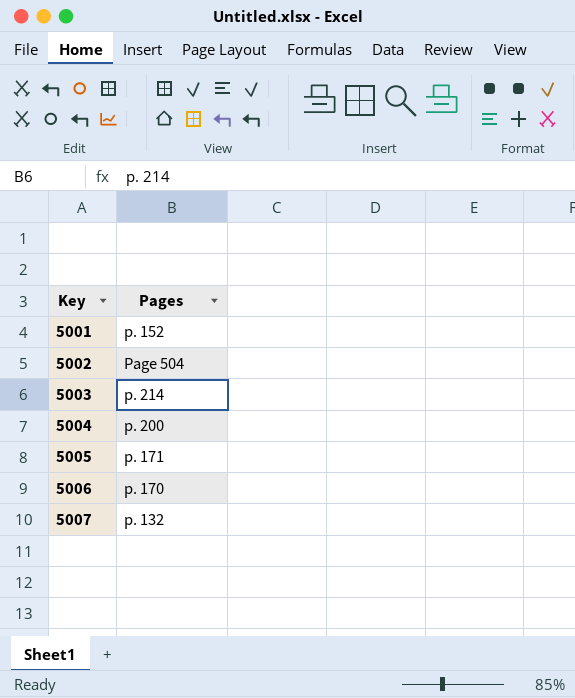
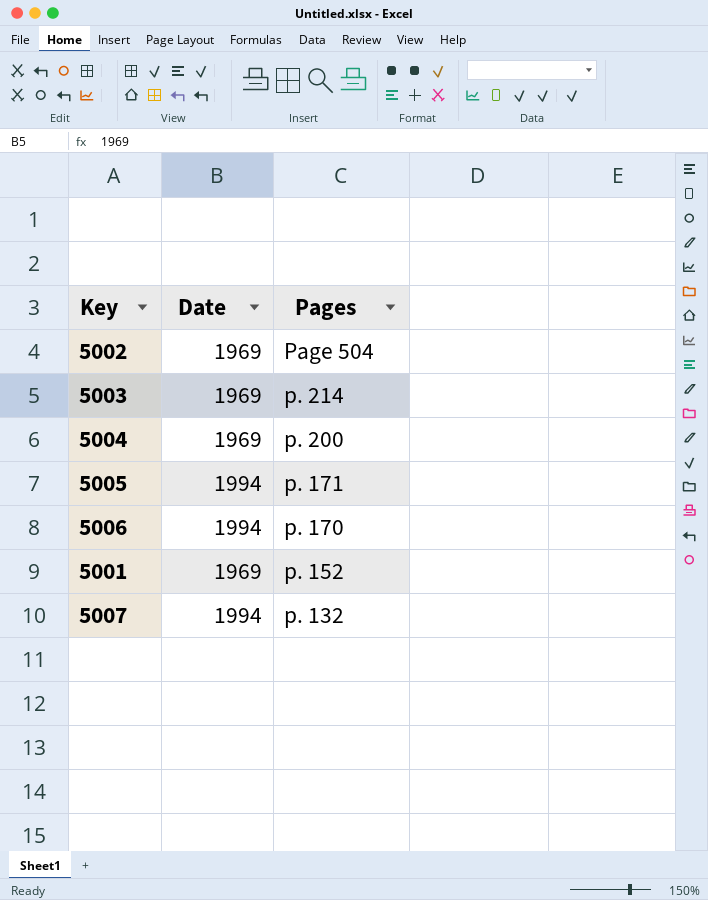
row order: Key ascending -> Pages descending
column Date | position: none -> 2

